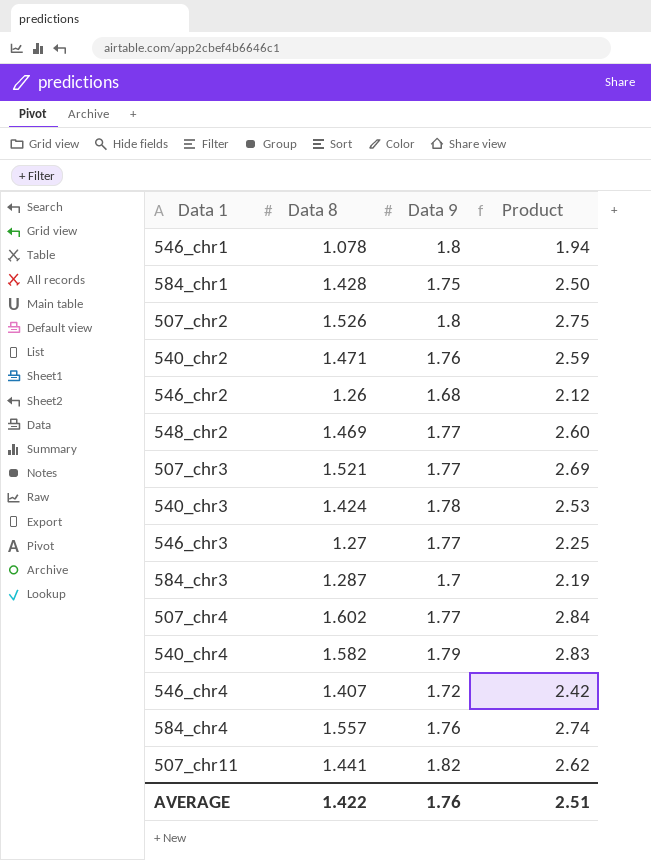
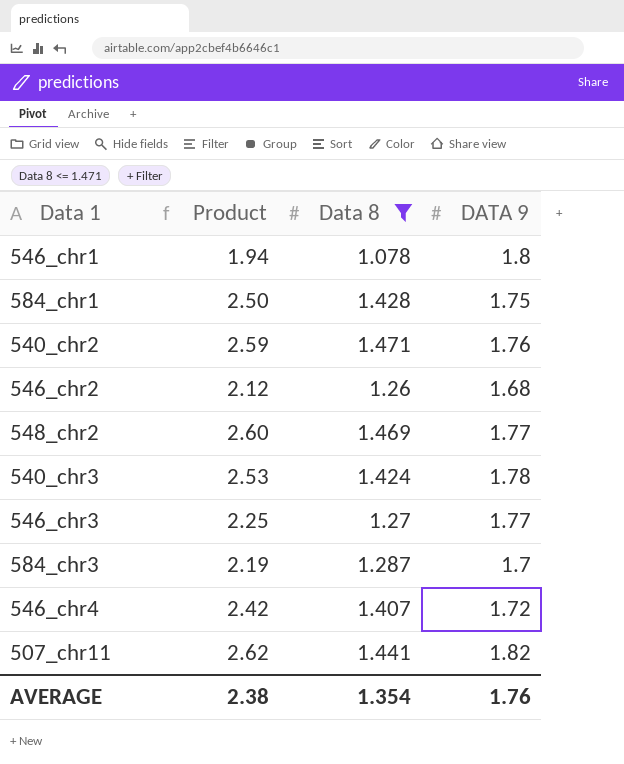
filter: none -> Data 8 <= 1.471
column Product | position: 4 -> 2
column name: Data 9 -> DATA 9
AVERAGE | Product: 2.51 -> 2.38
AVERAGE | Data 8: 1.422 -> 1.354

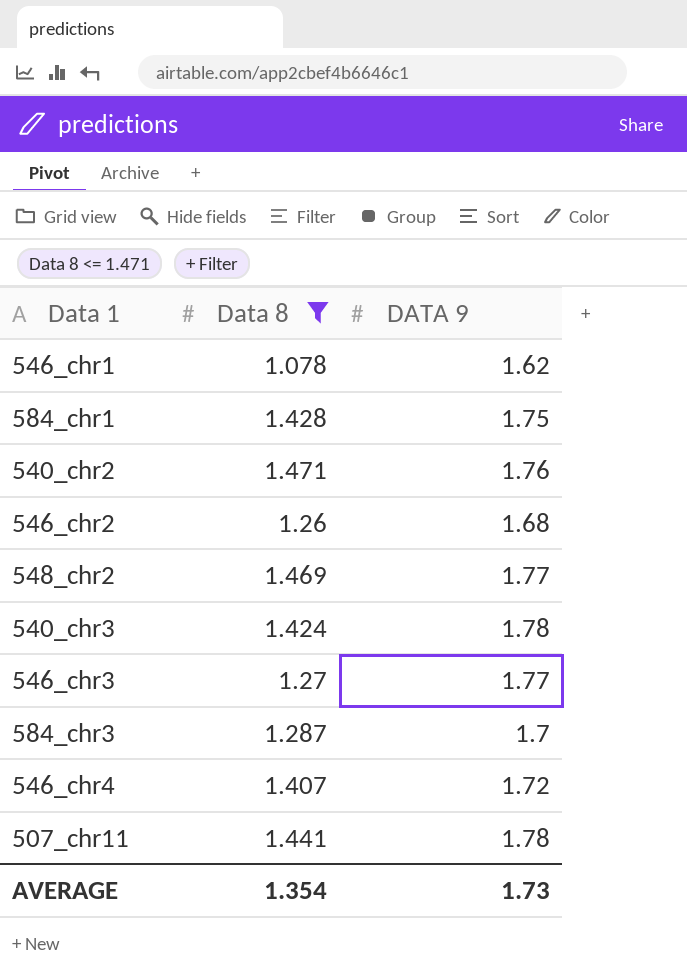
column Product | formula: [Data 8] * [DATA 9] -> none
546_chr1 | DATA 9: 1.8 -> 1.62
507_chr11 | DATA 9: 1.82 -> 1.78
AVERAGE | DATA 9: 1.76 -> 1.73

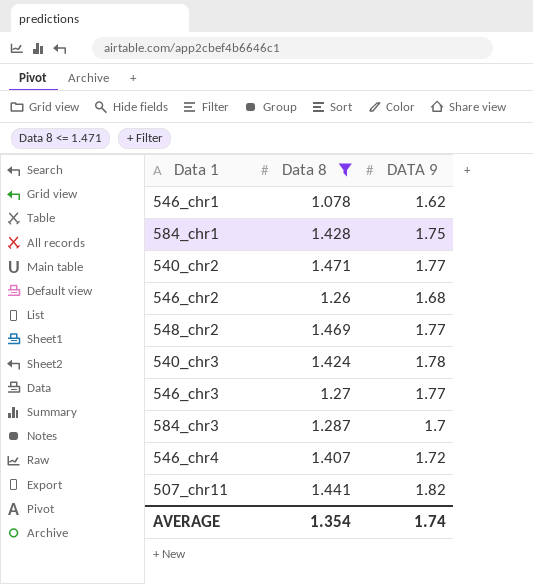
540_chr2 | DATA 9: 1.76 -> 1.77
507_chr11 | DATA 9: 1.78 -> 1.82
AVERAGE | DATA 9: 1.73 -> 1.74

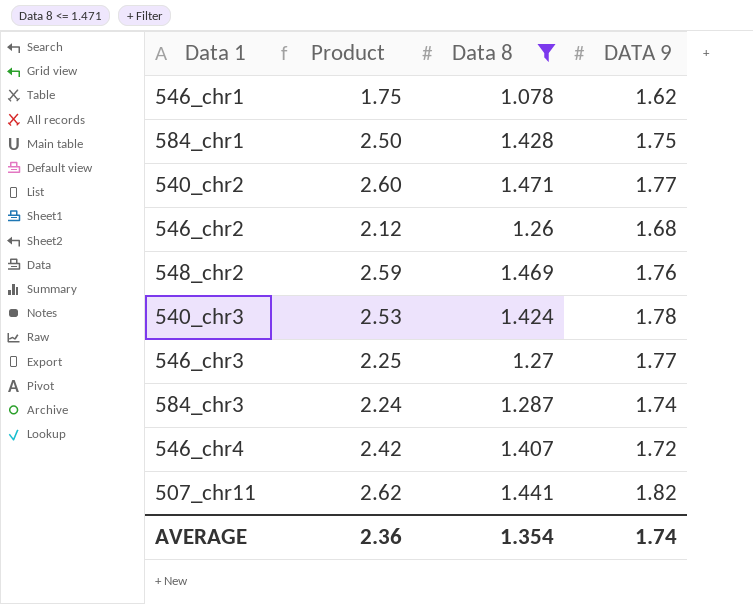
column Product | formula: none -> [Data 8] * [DATA 9]
548_chr2 | DATA 9: 1.77 -> 1.76
584_chr3 | DATA 9: 1.7 -> 1.74

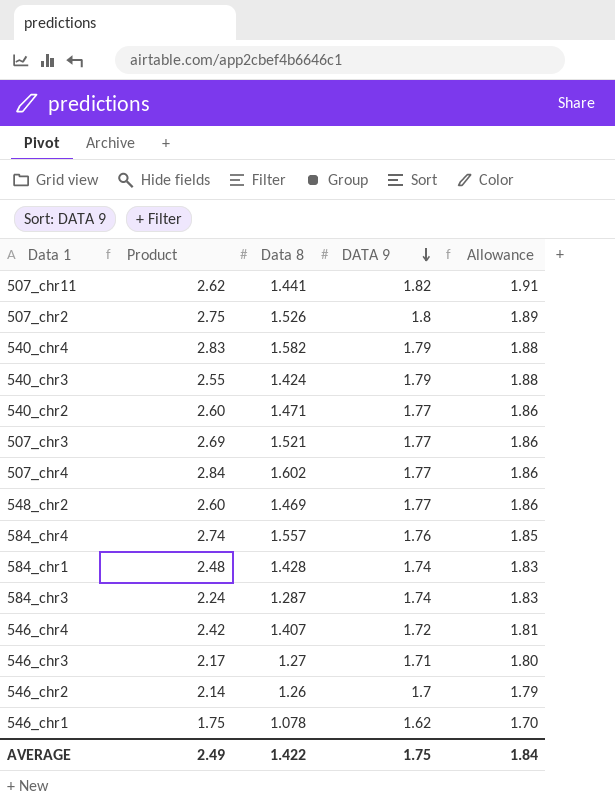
filter: Data 8 <= 1.471 -> none
row order: none -> DATA 9 descending
column Allowance | formula: none -> [DATA 9] * 1.05
540_chr3 | Product: 2.53 -> 2.55
540_chr3 | DATA 9: 1.78 -> 1.79
548_chr2 | Product: 2.59 -> 2.60
548_chr2 | DATA 9: 1.76 -> 1.77
584_chr1 | Product: 2.50 -> 2.48
584_chr1 | DATA 9: 1.75 -> 1.74
546_chr3 | Product: 2.25 -> 2.17
546_chr3 | DATA 9: 1.77 -> 1.71
546_chr2 | Product: 2.12 -> 2.14
546_chr2 | DATA 9: 1.68 -> 1.7
AVERAGE | Product: 2.36 -> 2.49
AVERAGE | Data 8: 1.354 -> 1.422
AVERAGE | DATA 9: 1.74 -> 1.75

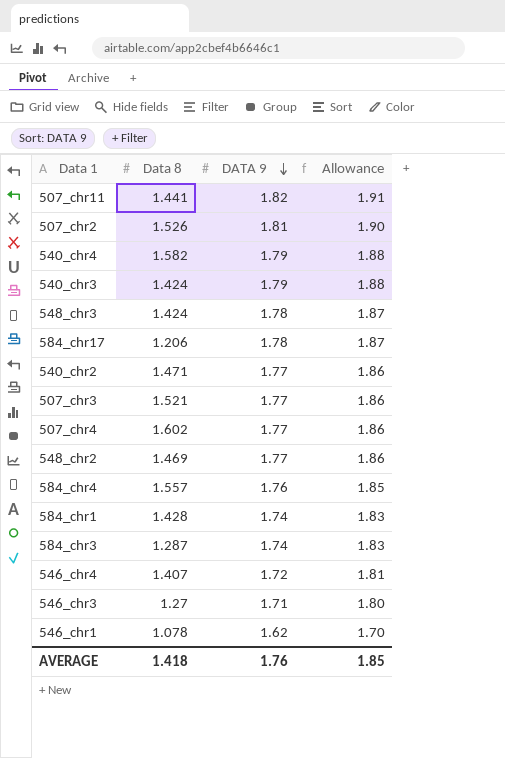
column Product | formula: [Data 8] * [DATA 9] -> none
row 546_chr2: 2.14 | 1.26 | 1.7 | 1.79 -> none
507_chr2 | DATA 9: 1.8 -> 1.81
507_chr2 | Allowance: 1.89 -> 1.90
row 548_chr3: none -> 1.424 | 1.78 | 1.87
row 584_chr17: none -> 1.206 | 1.78 | 1.87
AVERAGE | Data 8: 1.422 -> 1.418
AVERAGE | DATA 9: 1.75 -> 1.76
AVERAGE | Allowance: 1.84 -> 1.85

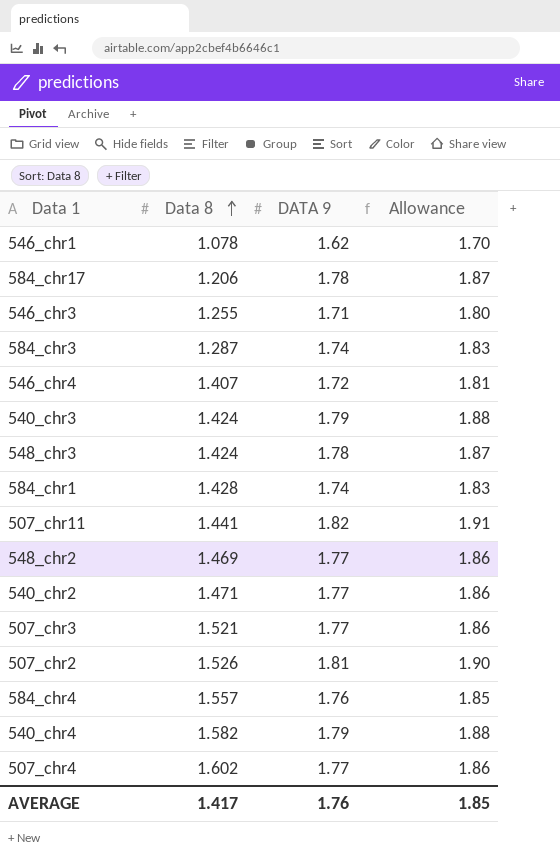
row order: DATA 9 descending -> Data 8 ascending
546_chr3 | Data 8: 1.27 -> 1.255
AVERAGE | Data 8: 1.418 -> 1.417

